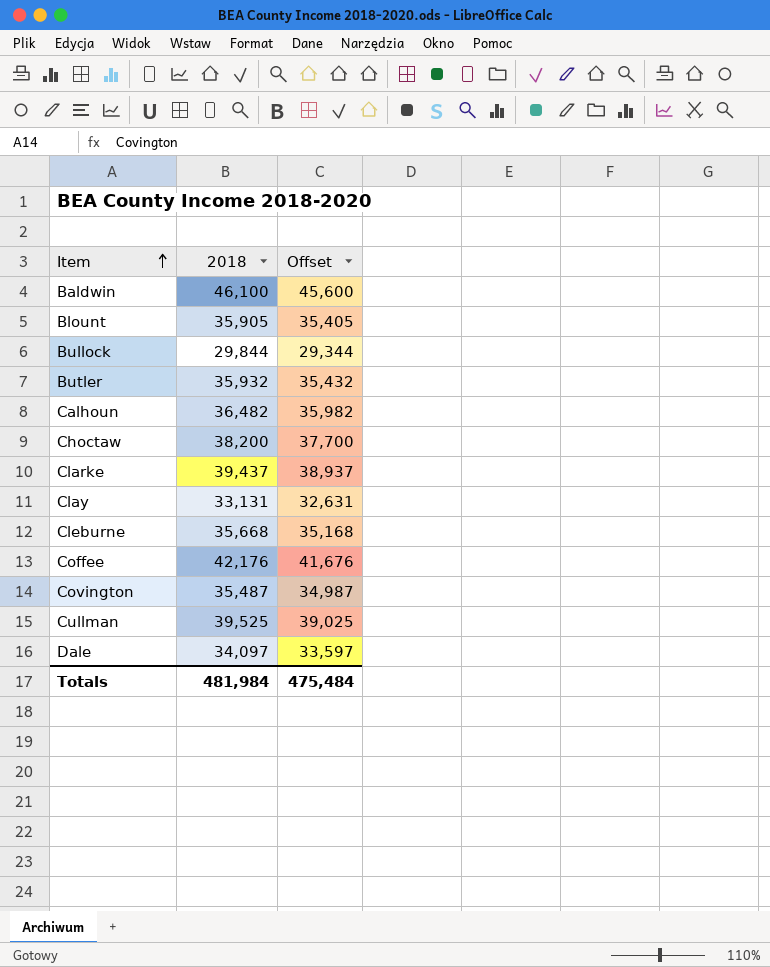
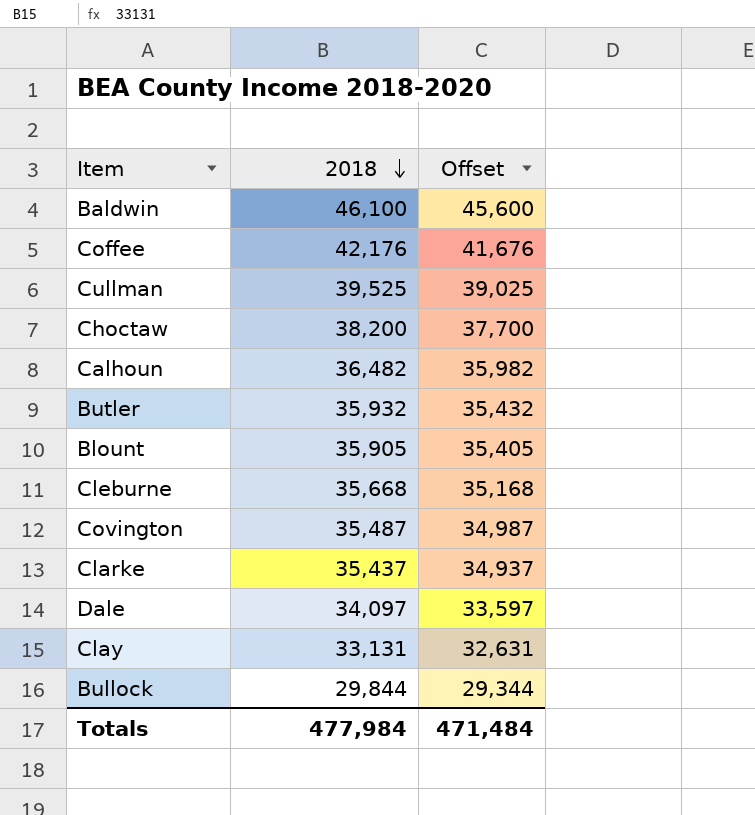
row order: Item ascending -> 2018 descending
Clarke | 2018: 39,437 -> 35,437
Clarke | Offset: 38,937 -> 34,937
Totals | 2018: 481,984 -> 477,984
Totals | Offset: 475,484 -> 471,484

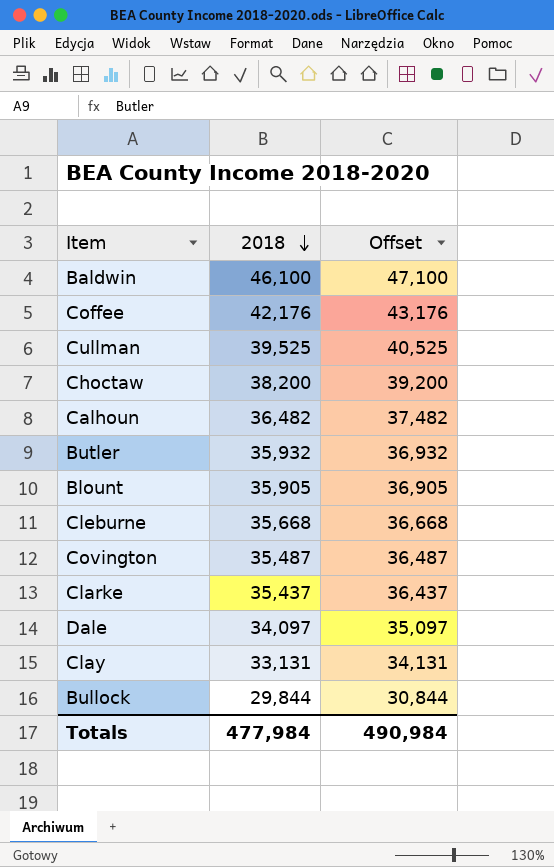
column Offset | formula: [2018] - 500 -> [2018] + 1000
Totals | Offset: 471,484 -> 490,984

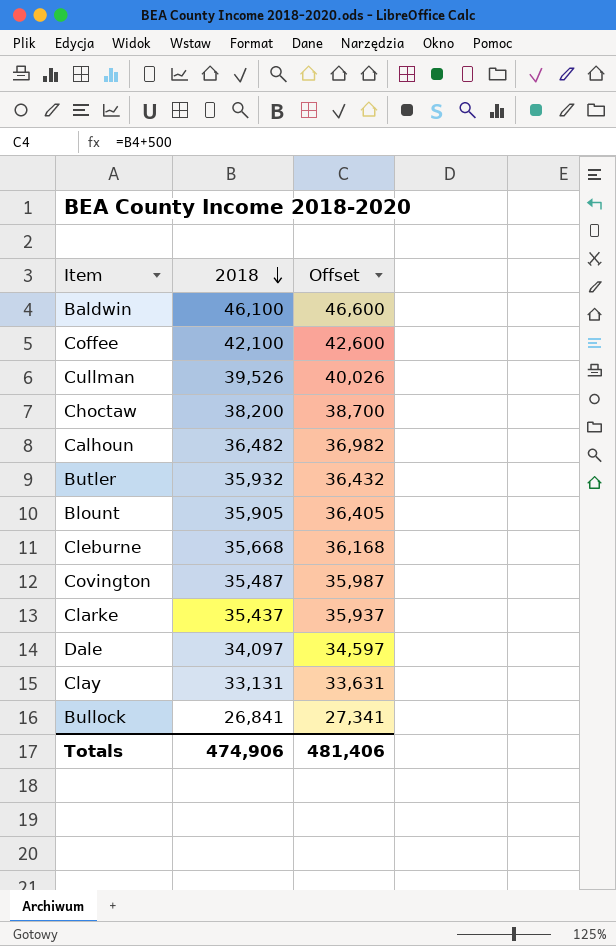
column Offset | formula: [2018] + 1000 -> [2018] + 500
Coffee | 2018: 42,176 -> 42,100
Cullman | 2018: 39,525 -> 39,526
Bullock | 2018: 29,844 -> 26,841
Totals | 2018: 477,984 -> 474,906
Totals | Offset: 490,984 -> 481,406

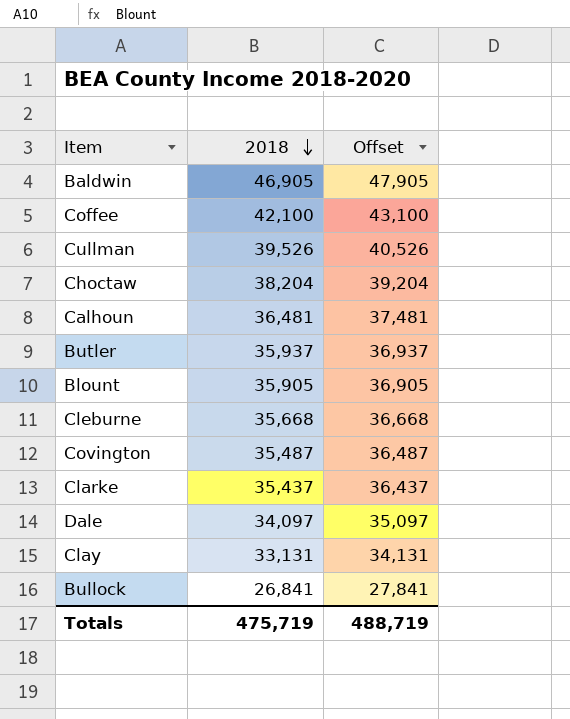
column Offset | formula: [2018] + 500 -> [2018] + 1000
Baldwin | 2018: 46,100 -> 46,905
Choctaw | 2018: 38,200 -> 38,204
Calhoun | 2018: 36,482 -> 36,481
Butler | 2018: 35,932 -> 35,937
Totals | 2018: 474,906 -> 475,719
Totals | Offset: 481,406 -> 488,719

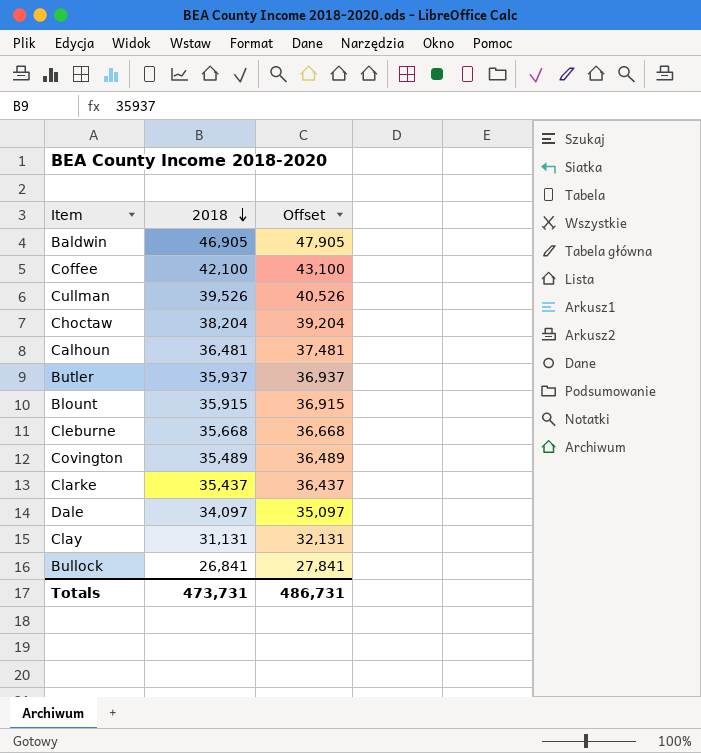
Blount | 2018: 35,905 -> 35,915
Blount | Offset: 36,905 -> 36,915
Covington | 2018: 35,487 -> 35,489
Covington | Offset: 36,487 -> 36,489
Clay | 2018: 33,131 -> 31,131
Clay | Offset: 34,131 -> 32,131
Totals | 2018: 475,719 -> 473,731
Totals | Offset: 488,719 -> 486,731

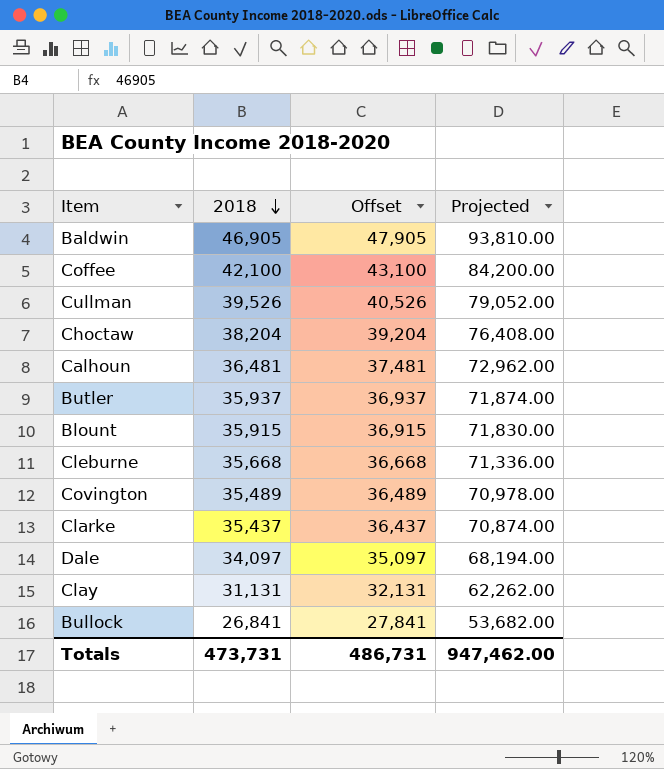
column Projected | formula: none -> [2018] * 2

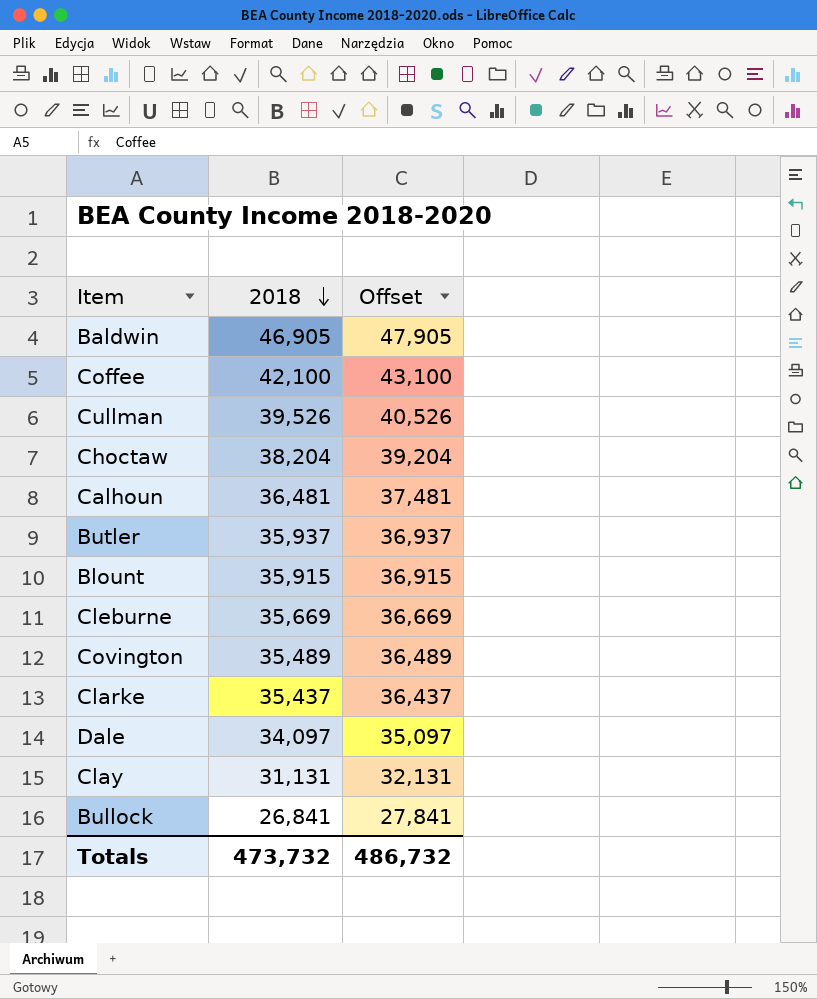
column Projected | formula: [2018] * 2 -> none
Cleburne | 2018: 35,668 -> 35,669
Cleburne | Offset: 36,668 -> 36,669
Totals | 2018: 473,731 -> 473,732
Totals | Offset: 486,731 -> 486,732

